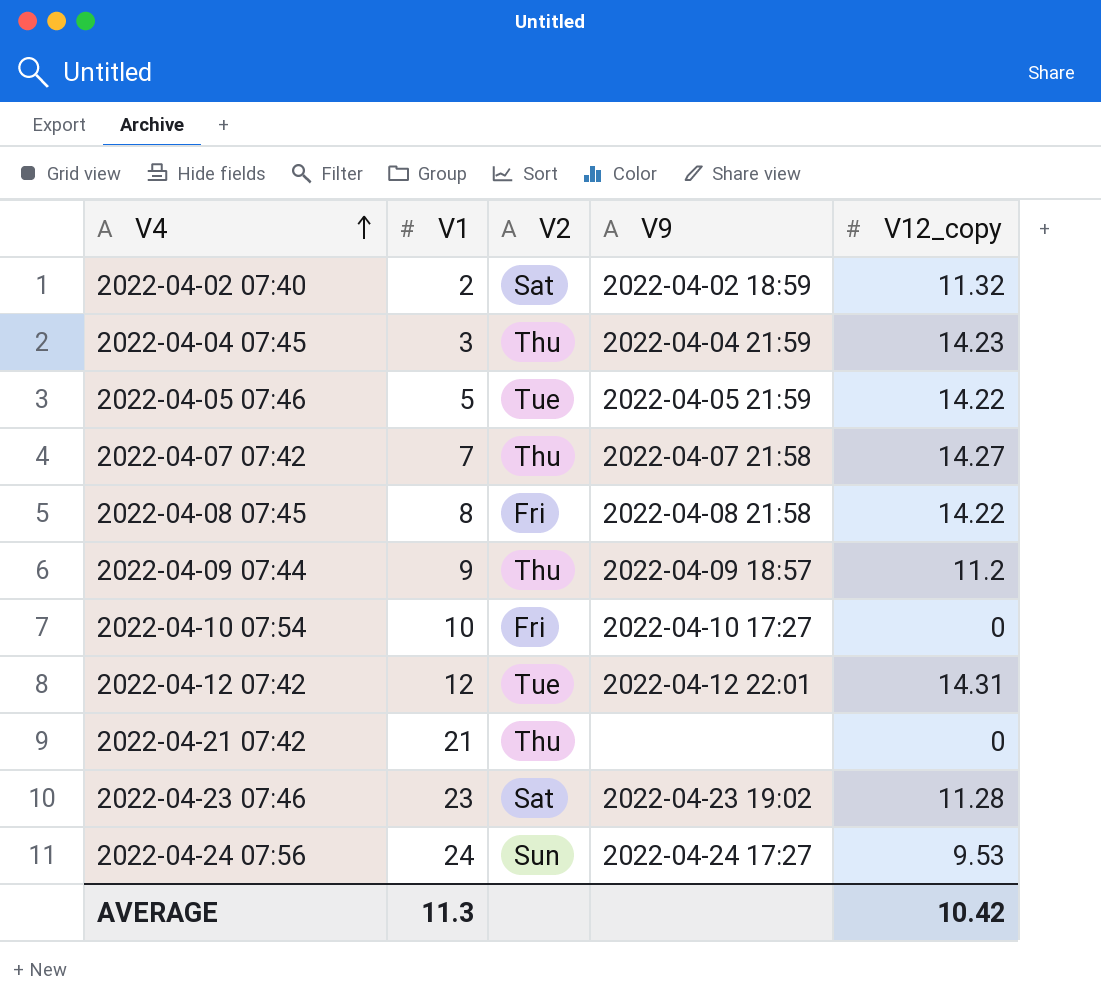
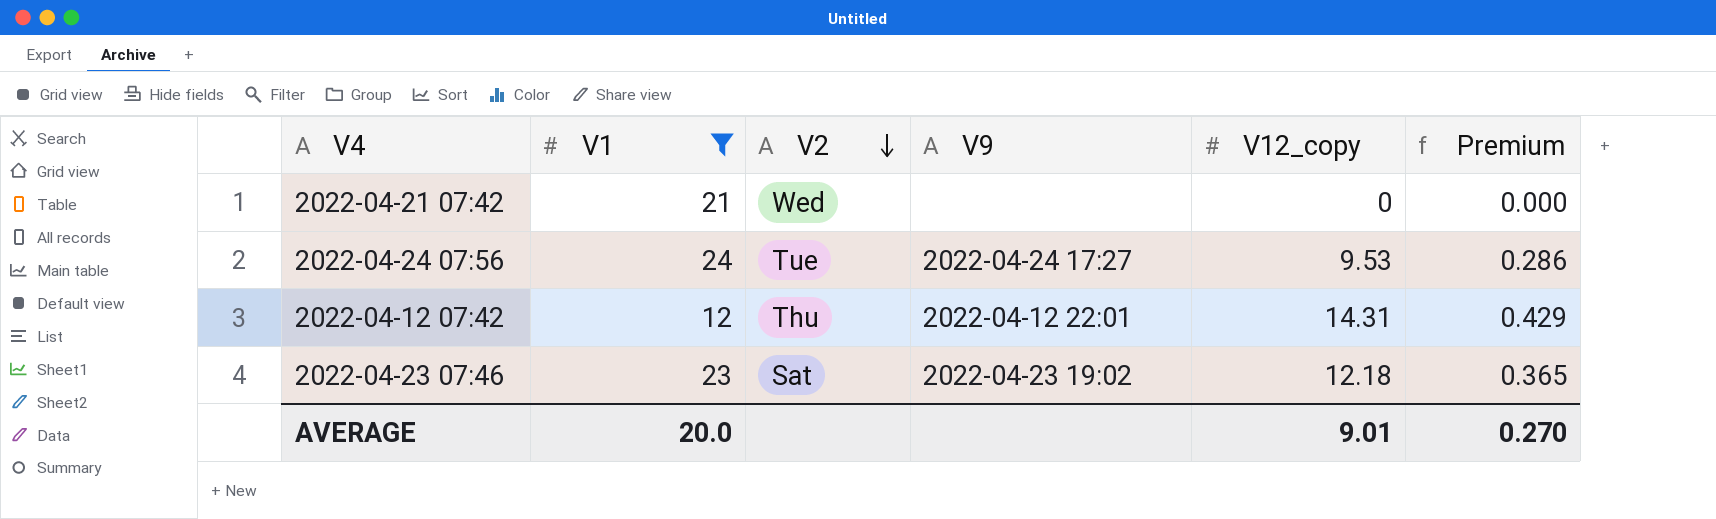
filter: none -> V1 >= 12
row order: V4 ascending -> V2 descending
column Premium | formula: none -> [V12_copy] * 0.03
2022-04-21 07:42 | V2: Thu -> Wed
2022-04-24 07:56 | V2: Sun -> Tue
2022-04-12 07:42 | V2: Tue -> Thu
2022-04-23 07:46 | V12_copy: 11.28 -> 12.18
AVERAGE | V1: 11.3 -> 20.0
AVERAGE | V12_copy: 10.42 -> 9.01

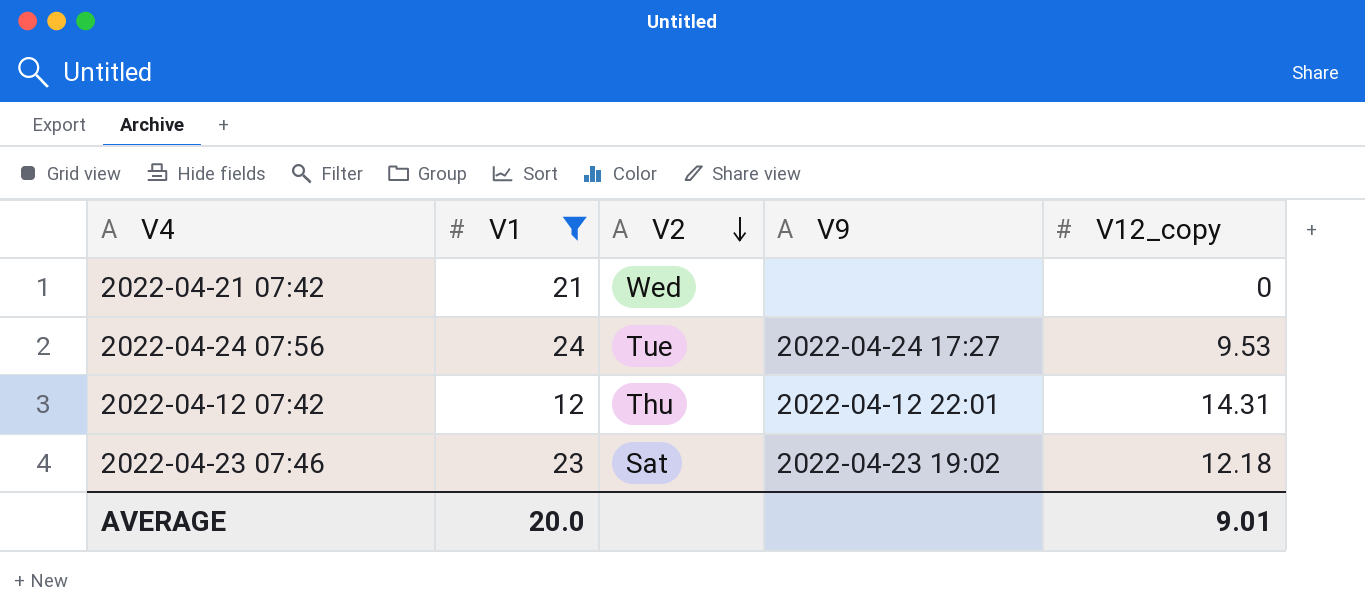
column Premium | formula: [V12_copy] * 0.03 -> none

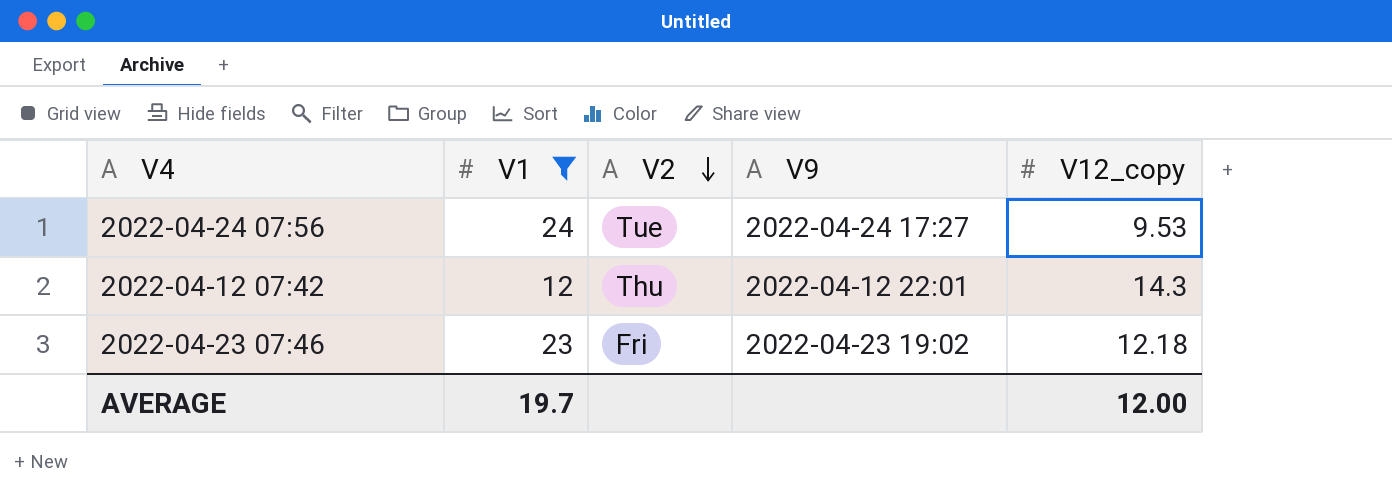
row 2022-04-21 07:42: 21 | Wed | none | 0 -> none
2022-04-12 07:42 | V12_copy: 14.31 -> 14.3
2022-04-23 07:46 | V2: Sat -> Fri
AVERAGE | V1: 20.0 -> 19.7
AVERAGE | V12_copy: 9.01 -> 12.00

